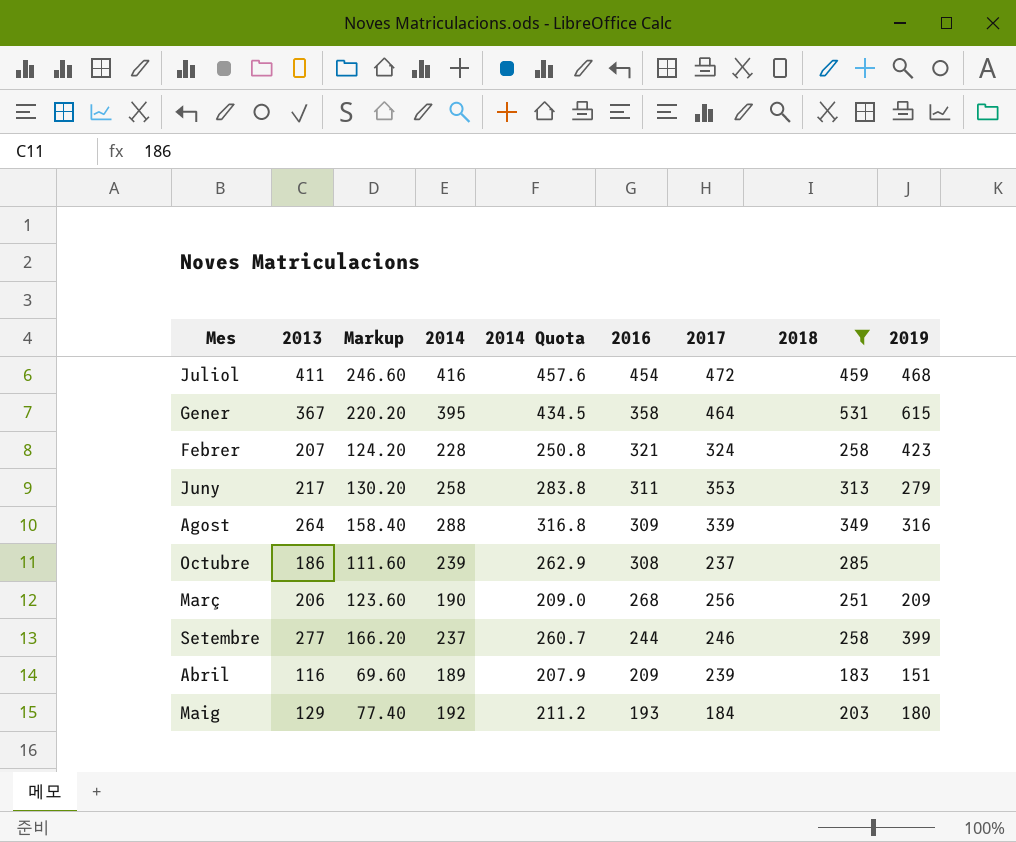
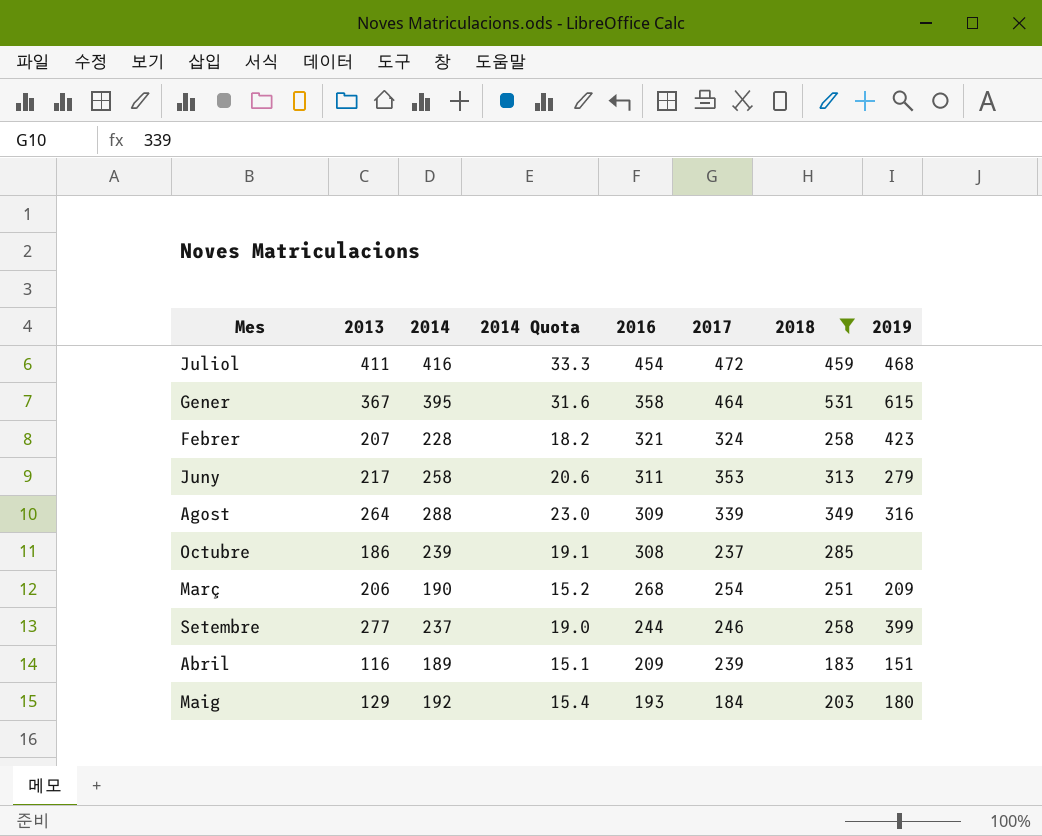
column Markup | formula: [2013] * 0.6 -> none
column 2014 Quota | formula: [2014] * 1.1 -> [2014] * 0.08
Març | 2017: 256 -> 254

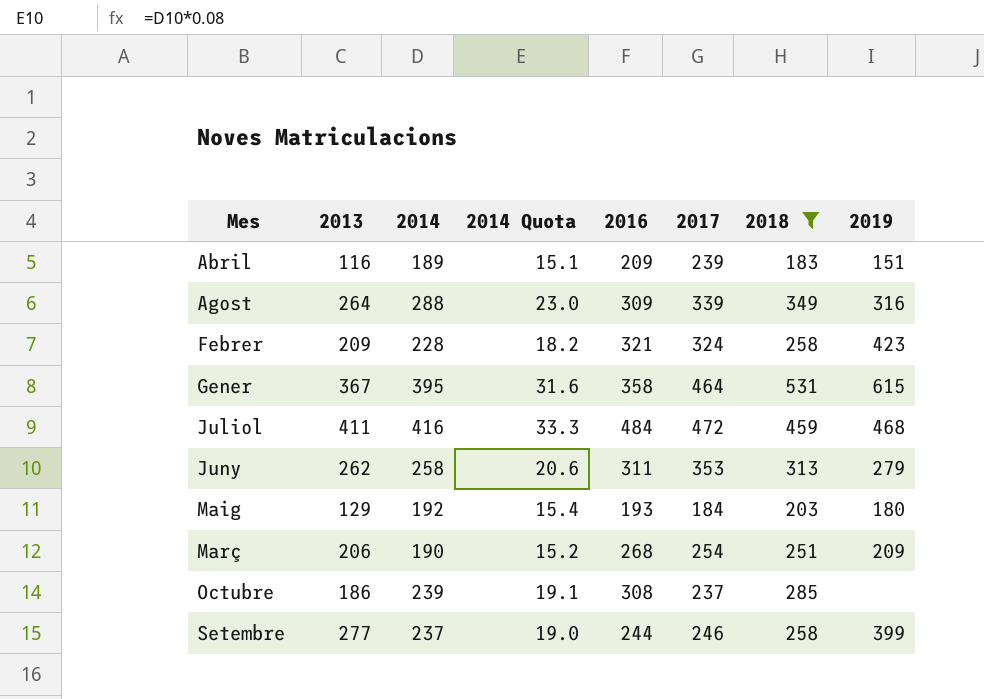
row order: 2016 descending -> Mes ascending
Febrer | 2013: 207 -> 209
Juliol | 2016: 454 -> 484
Juny | 2013: 217 -> 262

